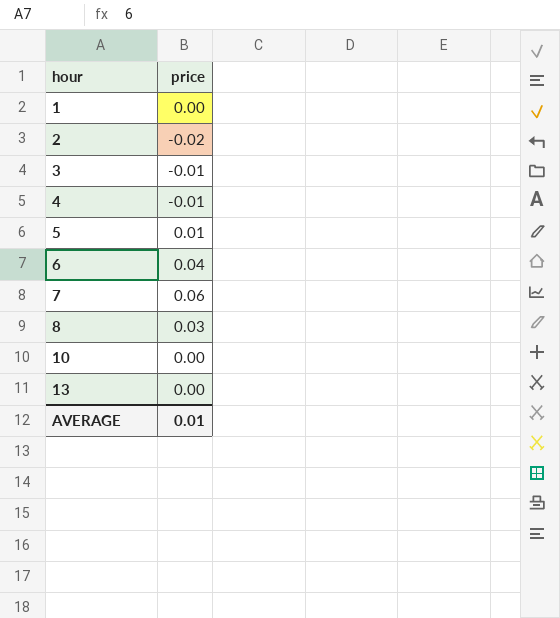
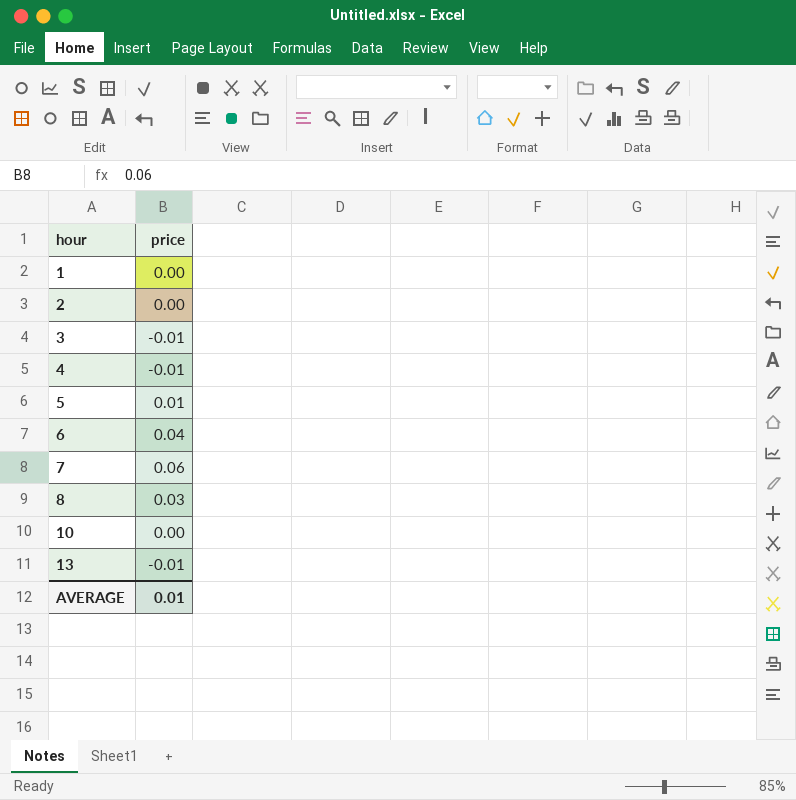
2 | price: -0.02 -> 0.00
13 | price: 0.00 -> -0.01

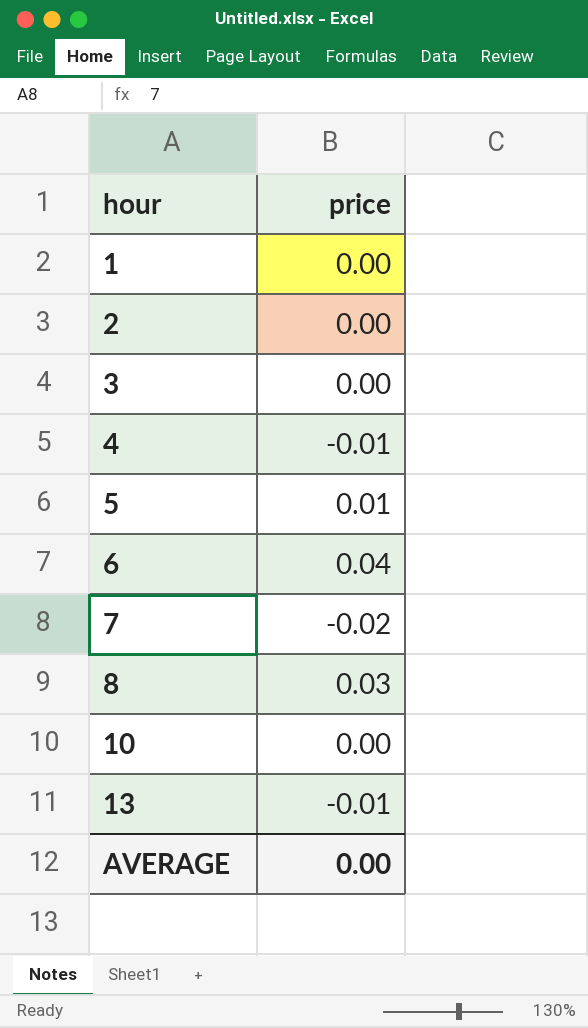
3 | price: -0.01 -> 0.00
7 | price: 0.06 -> -0.02
AVERAGE | price: 0.01 -> 0.00

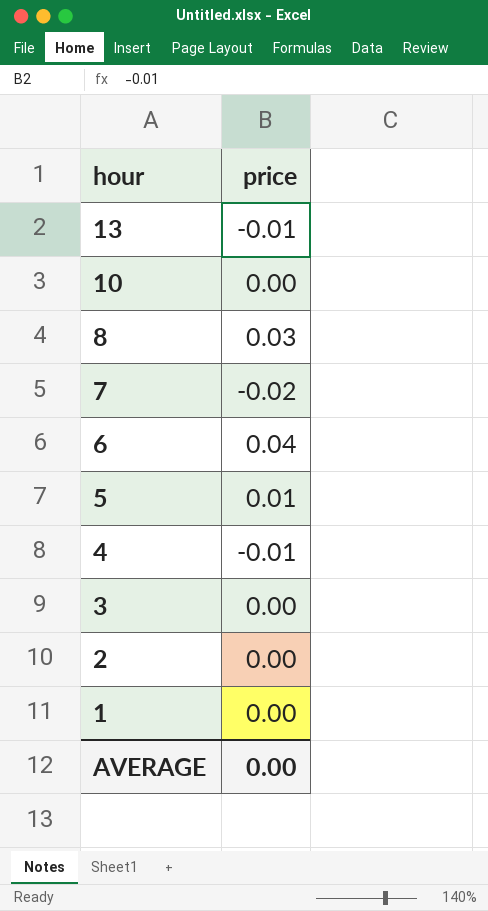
row order: hour ascending -> hour descending

